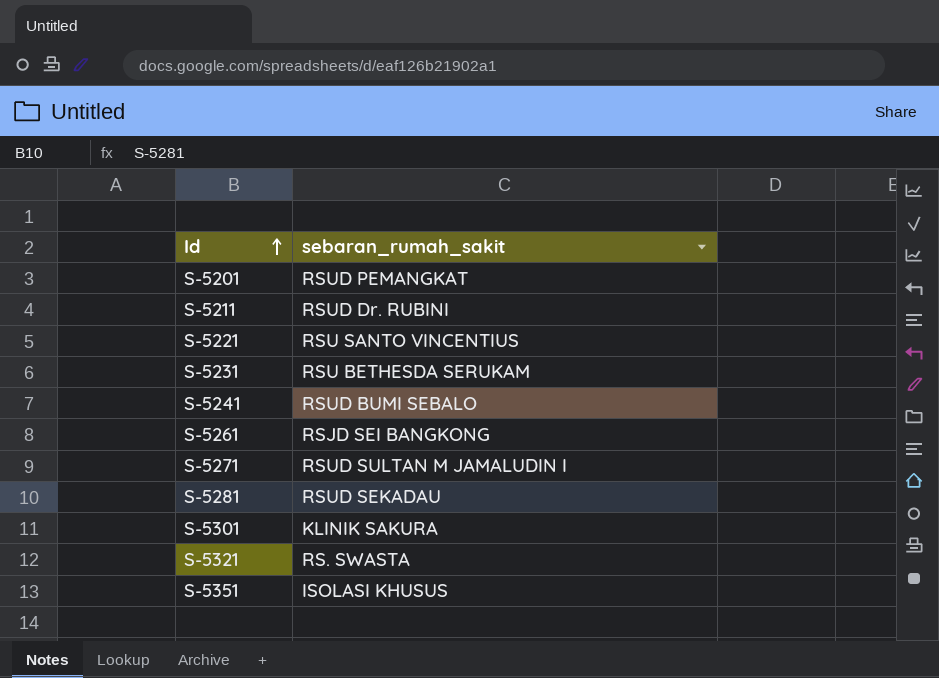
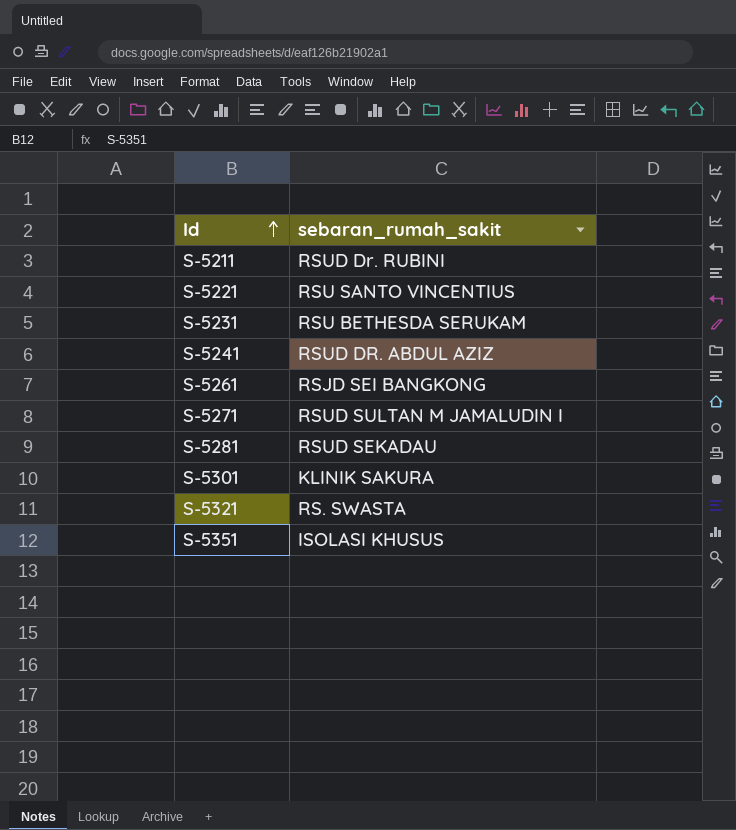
row S-5201: RSUD PEMANGKAT -> none
S-5241 | sebaran_rumah_sakit: RSUD BUMI SEBALO -> RSUD DR. ABDUL AZIZ

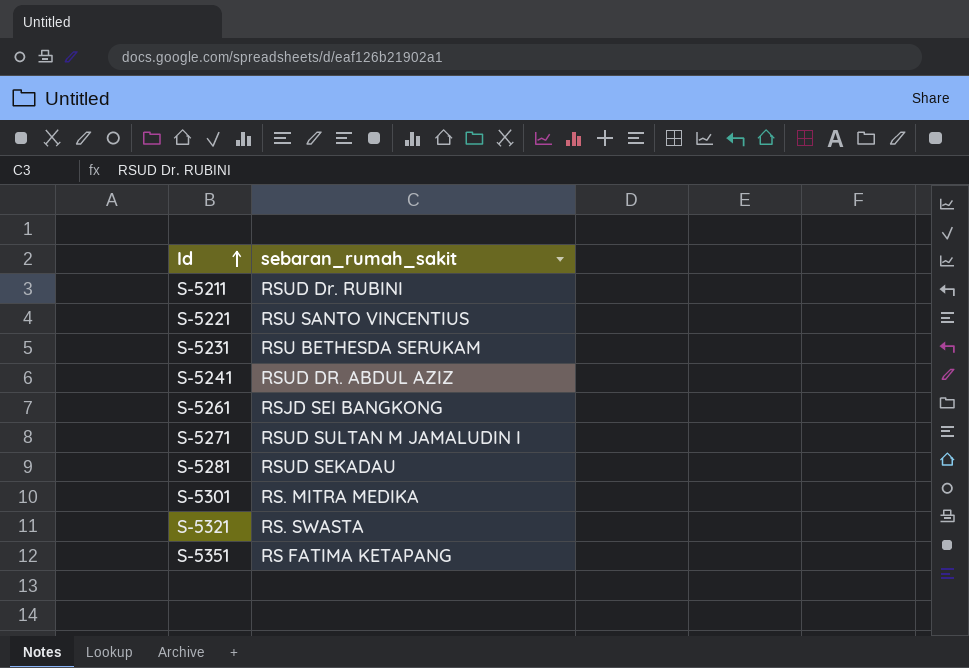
S-5301 | sebaran_rumah_sakit: KLINIK SAKURA -> RS. MITRA MEDIKA
S-5351 | sebaran_rumah_sakit: ISOLASI KHUSUS -> RS FATIMA KETAPANG

